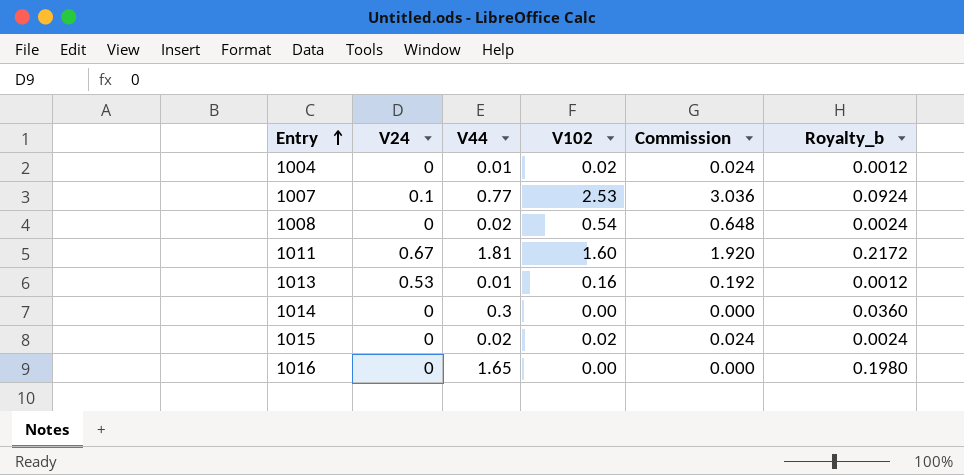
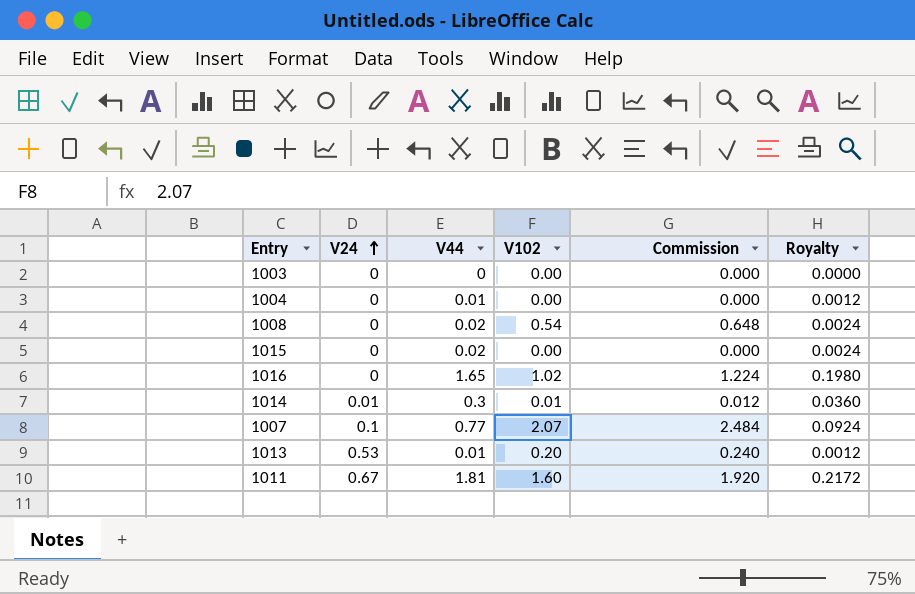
row order: Entry ascending -> V24 ascending
column name: Royalty_b -> Royalty
row 1003: none -> 0 | 0 | 0.00 | 0.000 | 0.0000
1004 | V102: 0.02 -> 0.00
1004 | Commission: 0.024 -> 0.000
1015 | V102: 0.02 -> 0.00
1015 | Commission: 0.024 -> 0.000
1016 | V102: 0.00 -> 1.02
1016 | Commission: 0.000 -> 1.224
1014 | V24: 0 -> 0.01
1014 | V102: 0.00 -> 0.01
1014 | Commission: 0.000 -> 0.012
1007 | V102: 2.53 -> 2.07
1007 | Commission: 3.036 -> 2.484
1013 | V102: 0.16 -> 0.20
1013 | Commission: 0.192 -> 0.240

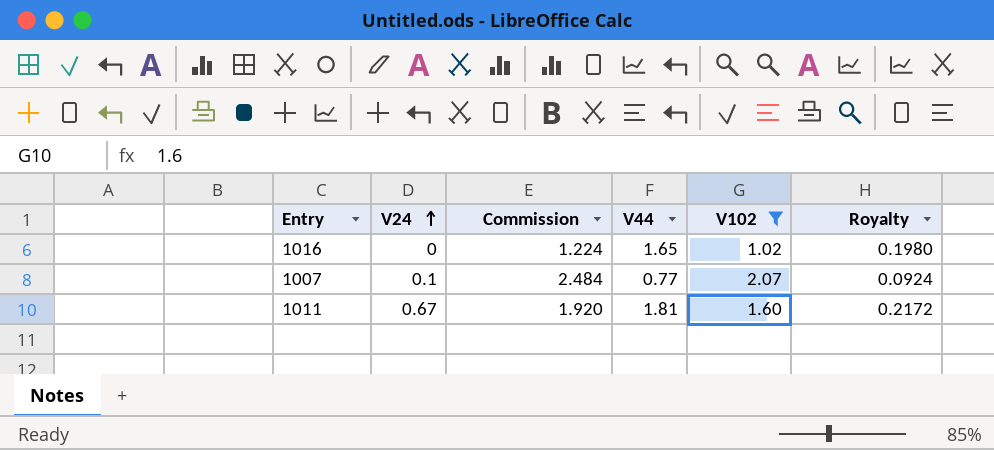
filter: none -> V102 >= 1.02
column Commission | position: 5 -> 3

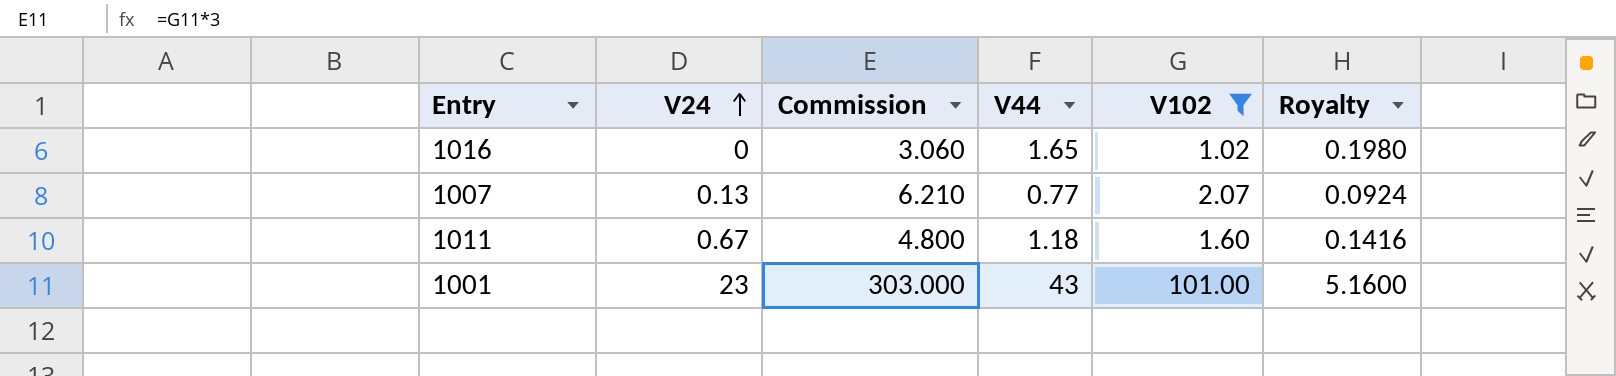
column Commission | formula: [V102] * 1.2 -> [V102] * 3
1007 | V24: 0.1 -> 0.13
1011 | V44: 1.81 -> 1.18
1011 | Royalty: 0.2172 -> 0.1416
row 1001: none -> 23 | 303.000 | 43 | 101.00 | 5.1600

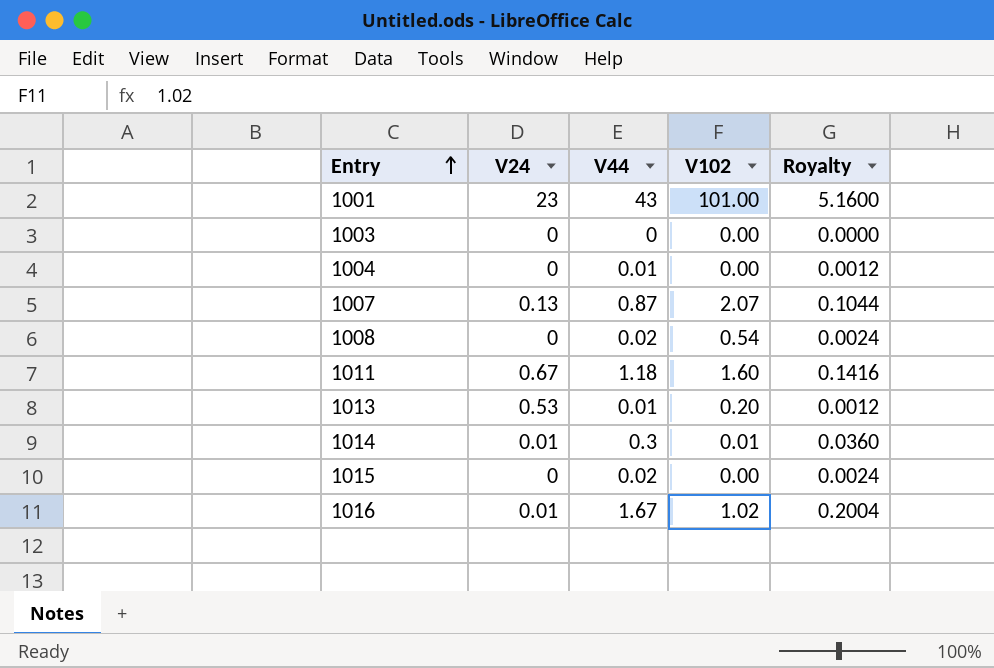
filter: V102 >= 1.02 -> none
row order: V24 ascending -> Entry ascending
column Commission | formula: [V102] * 3 -> none
1007 | V44: 0.77 -> 0.87
1007 | Royalty: 0.0924 -> 0.1044
1016 | V24: 0 -> 0.01
1016 | V44: 1.65 -> 1.67
1016 | Royalty: 0.1980 -> 0.2004

